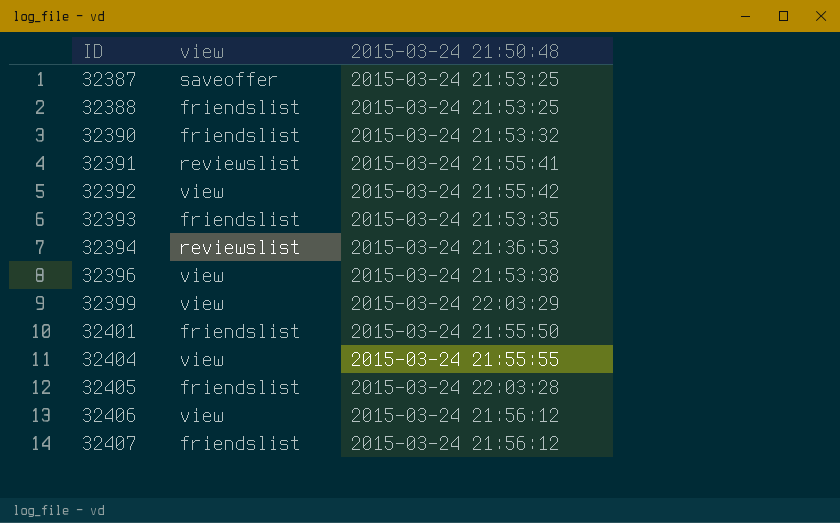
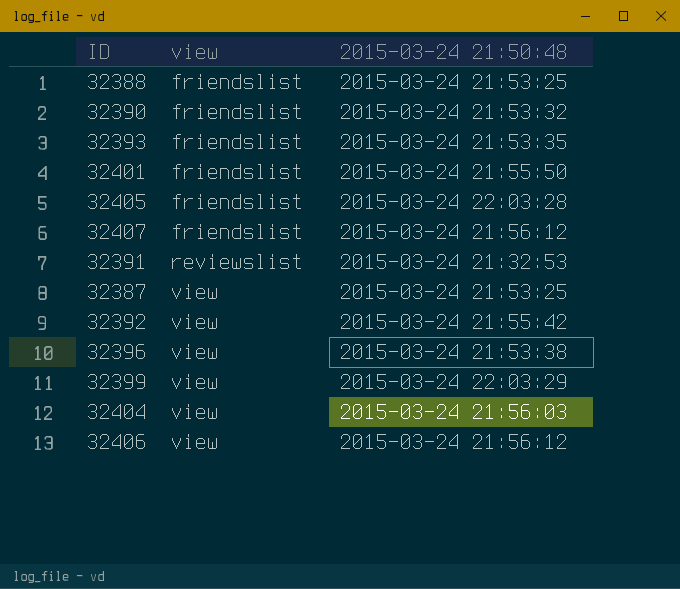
row order: ID ascending -> view ascending
row 32394: reviewslist | 2015-03-24 21:36:53 -> none
32391 | 2015-03-24 21:50:48: 2015-03-24 21:55:41 -> 2015-03-24 21:32:53
32387 | view: saveoffer -> view
32404 | 2015-03-24 21:50:48: 2015-03-24 21:55:55 -> 2015-03-24 21:56:03

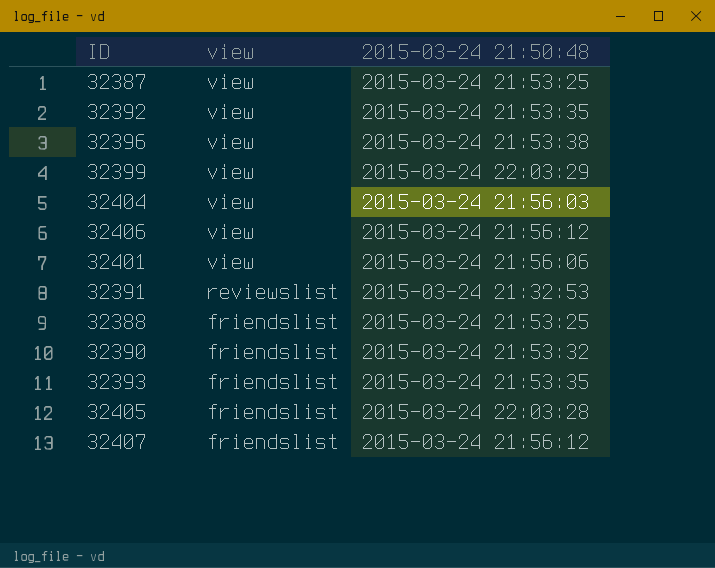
row order: view ascending -> view descending
32392 | 2015-03-24 21:50:48: 2015-03-24 21:55:42 -> 2015-03-24 21:53:35
32401 | view: friendslist -> view
32401 | 2015-03-24 21:50:48: 2015-03-24 21:55:50 -> 2015-03-24 21:56:06

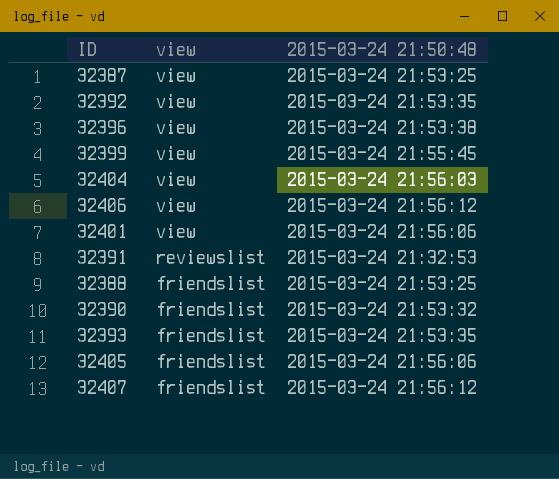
32399 | 2015-03-24 21:50:48: 2015-03-24 22:03:29 -> 2015-03-24 21:55:45
32405 | 2015-03-24 21:50:48: 2015-03-24 22:03:28 -> 2015-03-24 21:56:06

